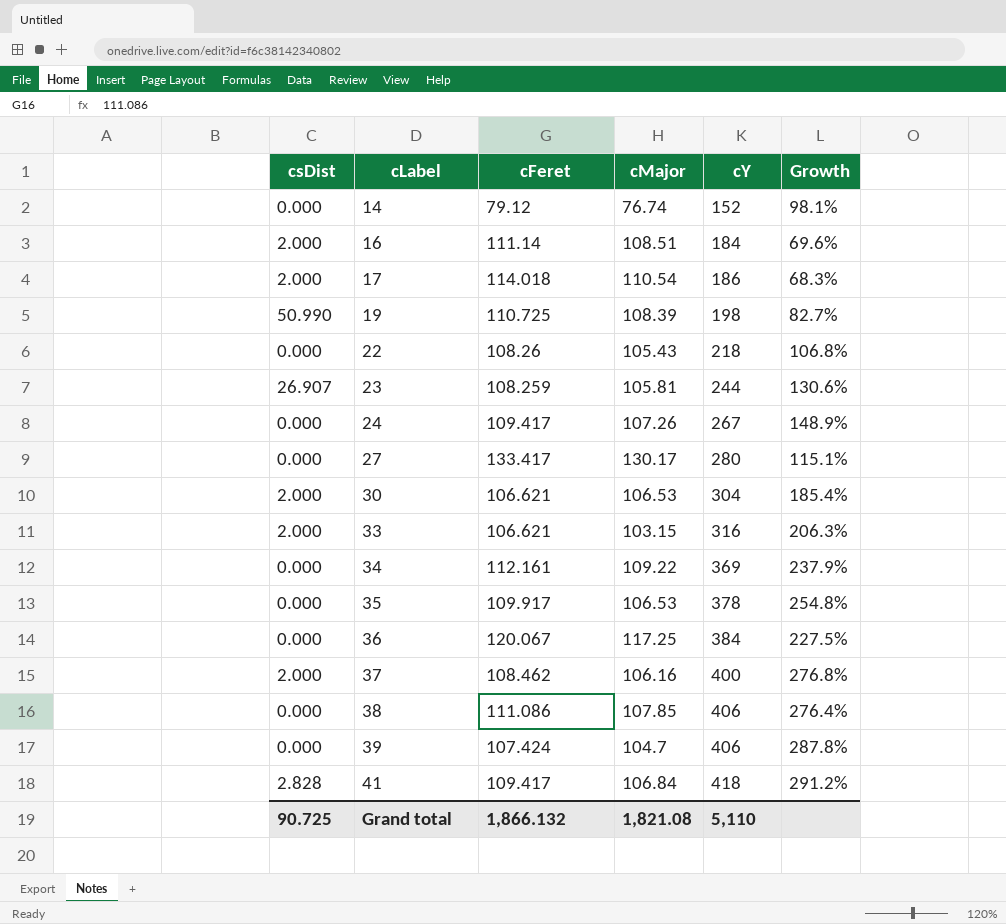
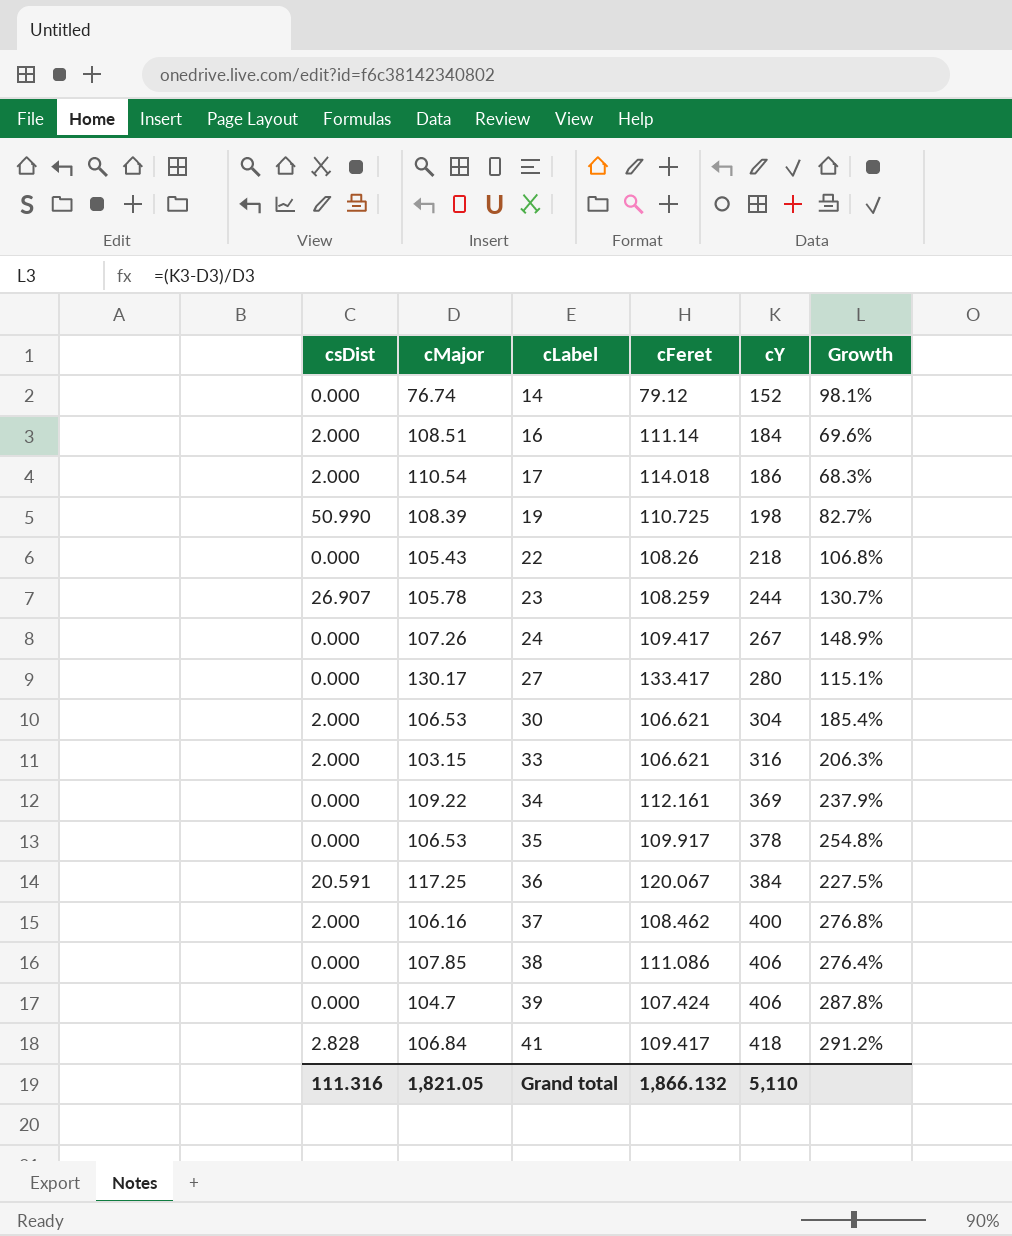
column cMajor | position: 4 -> 2
23 | cMajor: 105.81 -> 105.78
23 | Growth: 130.6% -> 130.7%
36 | csDist: 0.000 -> 20.591
Grand total | csDist: 90.725 -> 111.316
Grand total | cMajor: 1,821.08 -> 1,821.05

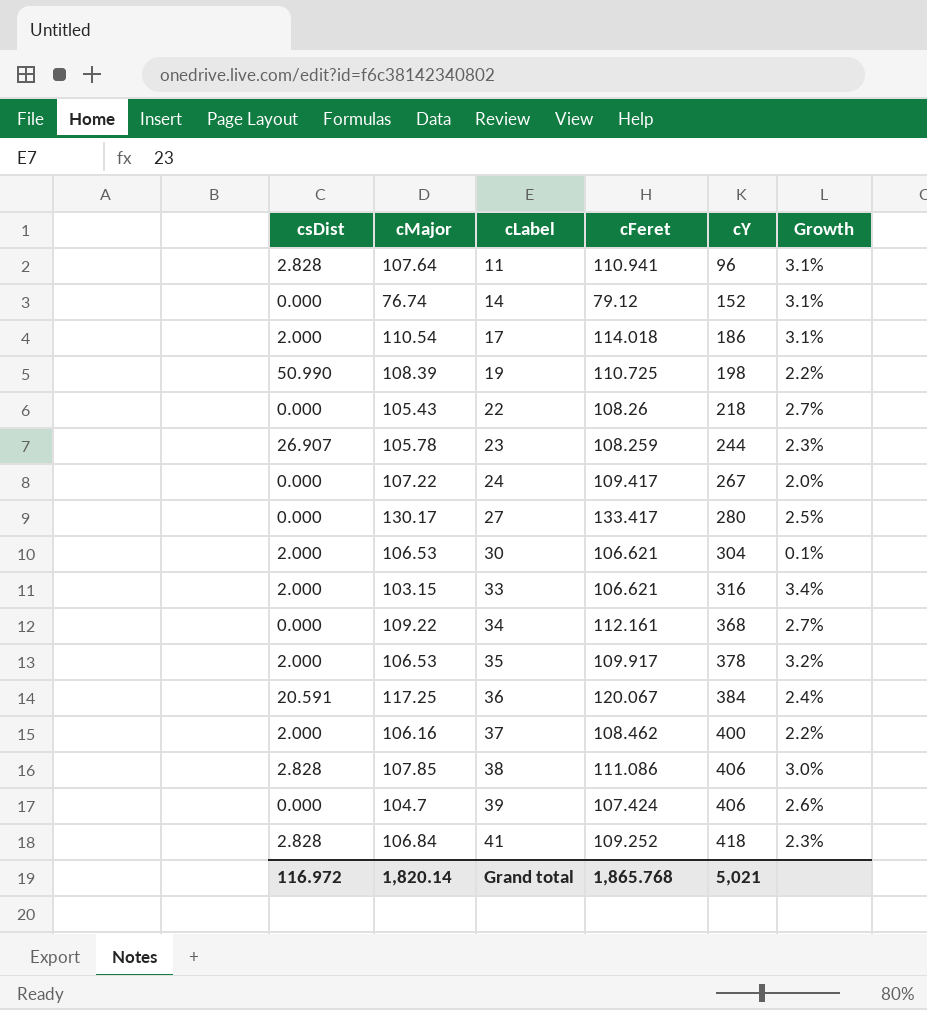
column Growth | formula: ([cY] - [cMajor]) / [cMajor] -> ([cFeret] - [cMajor]) / [cMajor]
row 16: 2.000 | 108.51 | 111.14 | 184 | 69.6% -> none
row 11: none -> 2.828 | 107.64 | 110.941 | 96 | 3.1%
24 | cMajor: 107.26 -> 107.22
34 | cY: 369 -> 368
35 | csDist: 0.000 -> 2.000
38 | csDist: 0.000 -> 2.828
41 | cFeret: 109.417 -> 109.252
Grand total | csDist: 111.316 -> 116.972
Grand total | cMajor: 1,821.05 -> 1,820.14
Grand total | cFeret: 1,866.132 -> 1,865.768
Grand total | cY: 5,110 -> 5,021

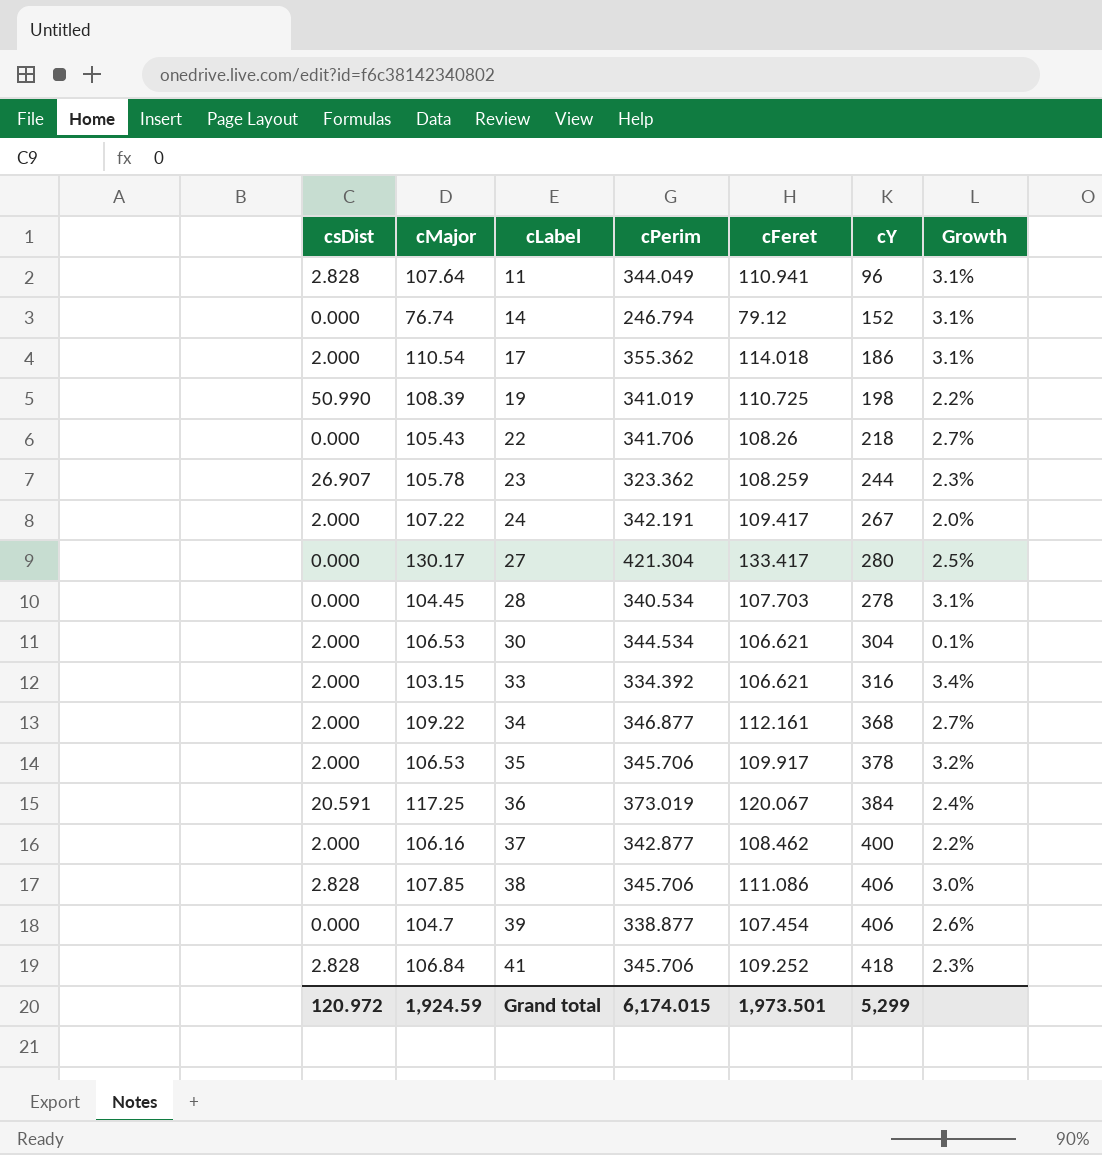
column cPerim | position: none -> 4
24 | csDist: 0.000 -> 2.000
row 28: none -> 0.000 | 104.45 | 340.534 | 107.703 | 278 | 3.1%
34 | csDist: 0.000 -> 2.000
39 | cFeret: 107.424 -> 107.454
Grand total | csDist: 116.972 -> 120.972
Grand total | cMajor: 1,820.14 -> 1,924.59
Grand total | cFeret: 1,865.768 -> 1,973.501
Grand total | cY: 5,021 -> 5,299

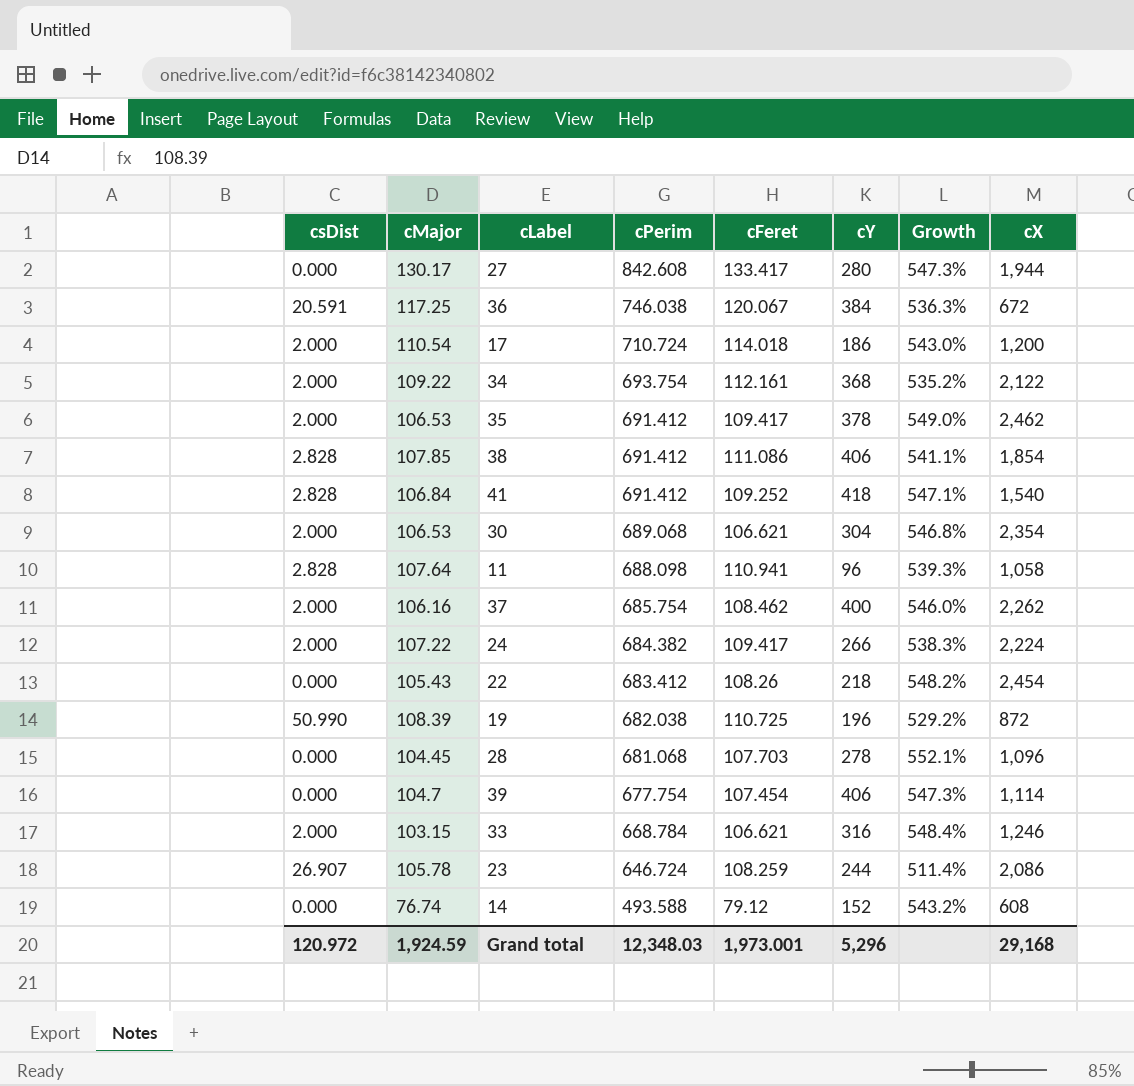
row order: cLabel ascending -> cPerim descending
column Growth | formula: ([cFeret] - [cMajor]) / [cMajor] -> ([cPerim] - [cMajor]) / [cMajor]
column cX | position: none -> 8
27 | cPerim: 421.304 -> 842.608
36 | cPerim: 373.019 -> 746.038
17 | cPerim: 355.362 -> 710.724
34 | cPerim: 346.877 -> 693.754
35 | cPerim: 345.706 -> 691.412
35 | cFeret: 109.917 -> 109.417
38 | cPerim: 345.706 -> 691.412
41 | cPerim: 345.706 -> 691.412
30 | cPerim: 344.534 -> 689.068
11 | cPerim: 344.049 -> 688.098
37 | cPerim: 342.877 -> 685.754
24 | cPerim: 342.191 -> 684.382
24 | cY: 267 -> 266
22 | cPerim: 341.706 -> 683.412
19 | cPerim: 341.019 -> 682.038
19 | cY: 198 -> 196
28 | cPerim: 340.534 -> 681.068
39 | cPerim: 338.877 -> 677.754
33 | cPerim: 334.392 -> 668.784
23 | cPerim: 323.362 -> 646.724
14 | cPerim: 246.794 -> 493.588
Grand total | cPerim: 6,174.015 -> 12,348.03
Grand total | cFeret: 1,973.501 -> 1,973.001
Grand total | cY: 5,299 -> 5,296

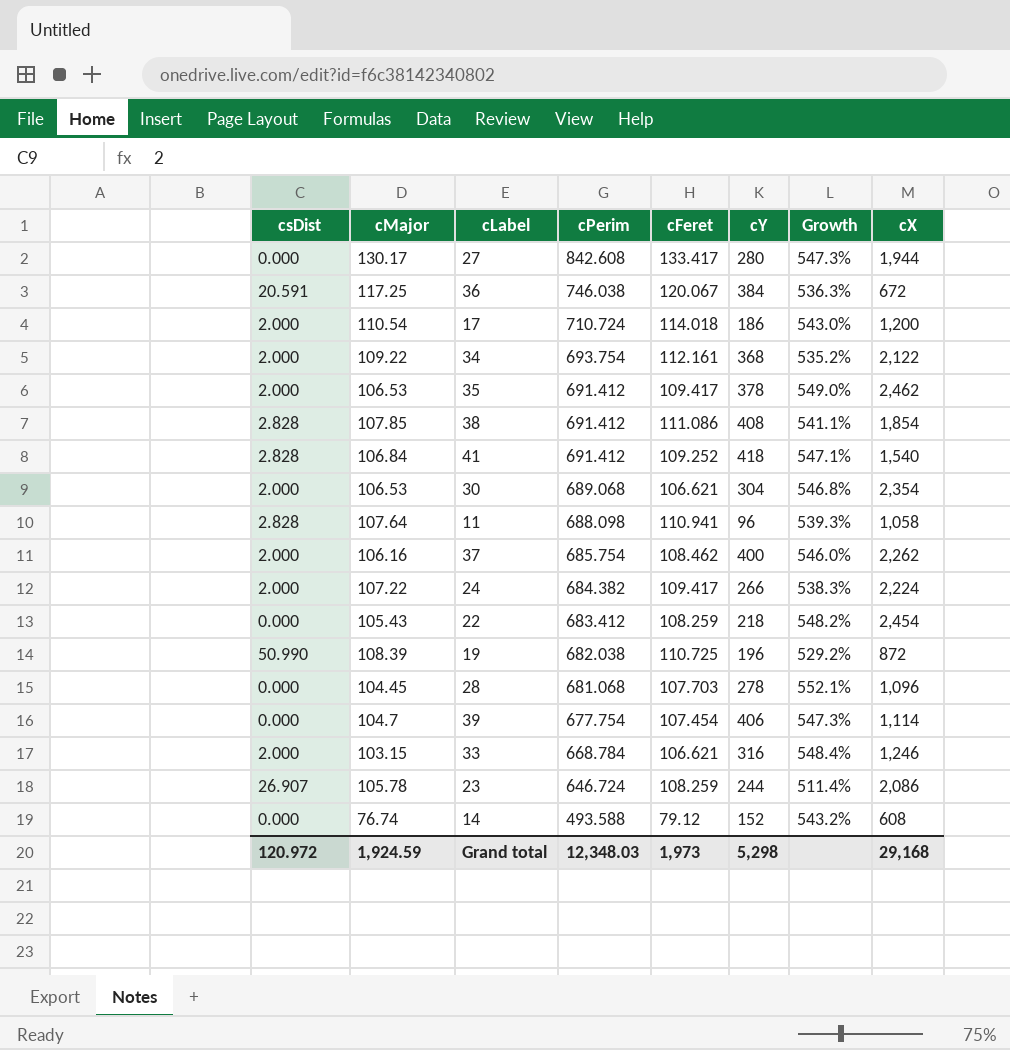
38 | cY: 406 -> 408
22 | cFeret: 108.26 -> 108.259
Grand total | cFeret: 1,973.001 -> 1,973
Grand total | cY: 5,296 -> 5,298

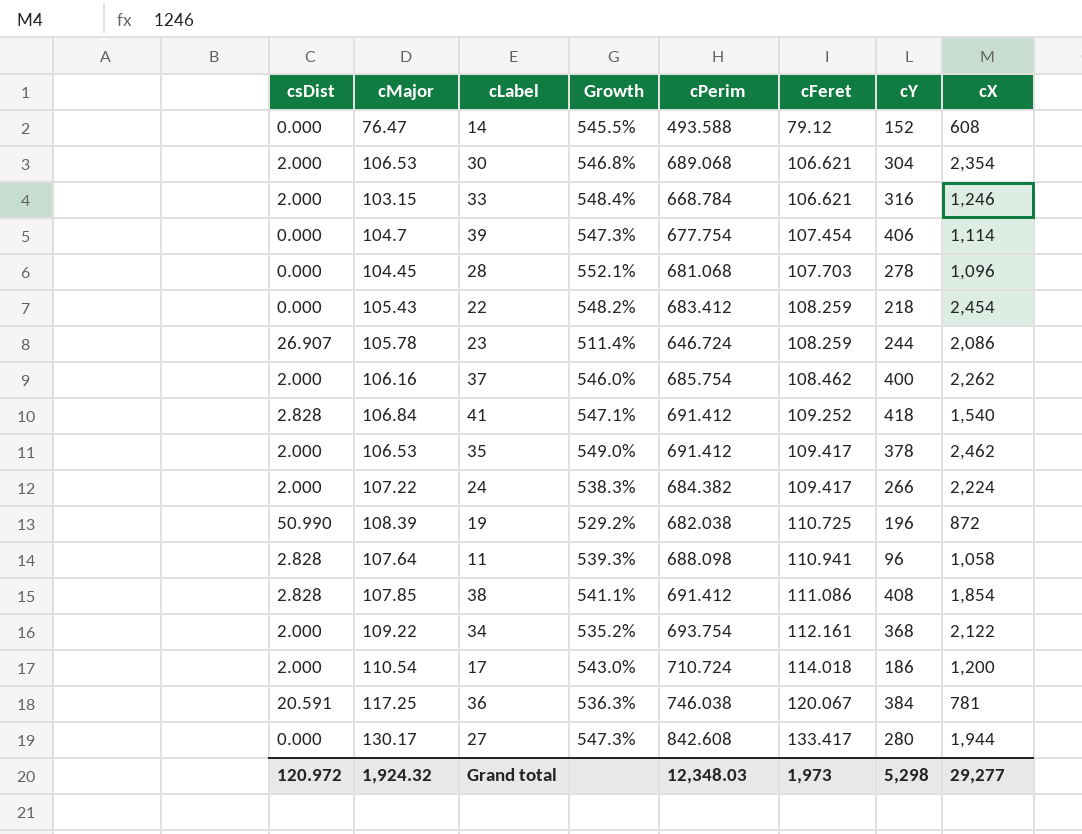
row order: cPerim descending -> cFeret ascending
column Growth | position: 7 -> 4
14 | cMajor: 76.74 -> 76.47
14 | Growth: 543.2% -> 545.5%
36 | cX: 672 -> 781
Grand total | cMajor: 1,924.59 -> 1,924.32
Grand total | cX: 29,168 -> 29,277

